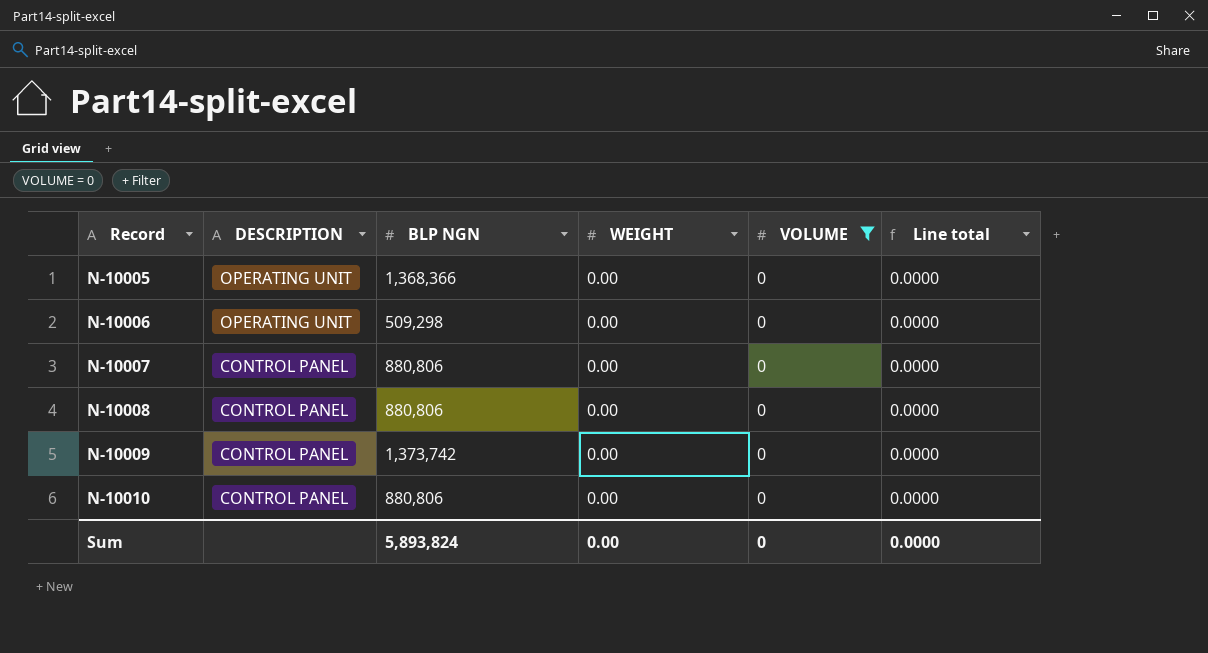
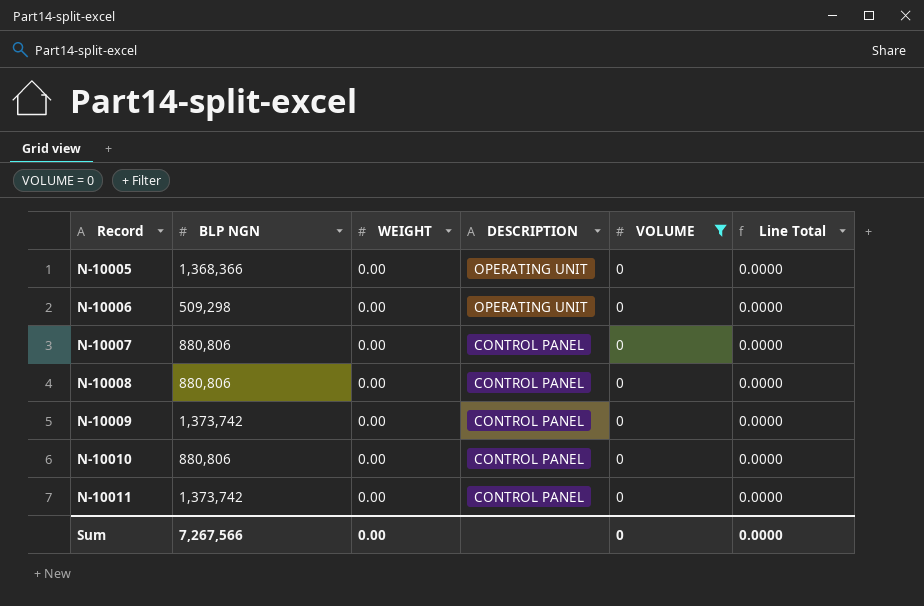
column DESCRIPTION | position: 2 -> 4
column name: Line total -> Line Total
row N-10011: none -> 1,373,742 | 0.00 | CONTROL PANEL | 0 | 0.0000
Sum | BLP NGN: 5,893,824 -> 7,267,566

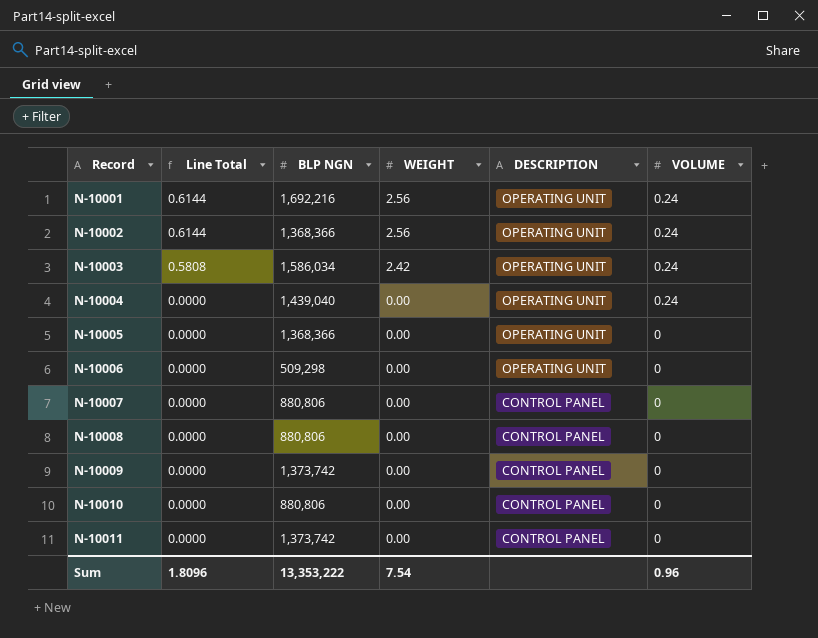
filter: VOLUME = 0 -> none
column Line Total | position: 6 -> 2
Sum | Line Total: 0.0000 -> 1.8096
Sum | BLP NGN: 7,267,566 -> 13,353,222
Sum | WEIGHT: 0.00 -> 7.54
Sum | VOLUME: 0 -> 0.96

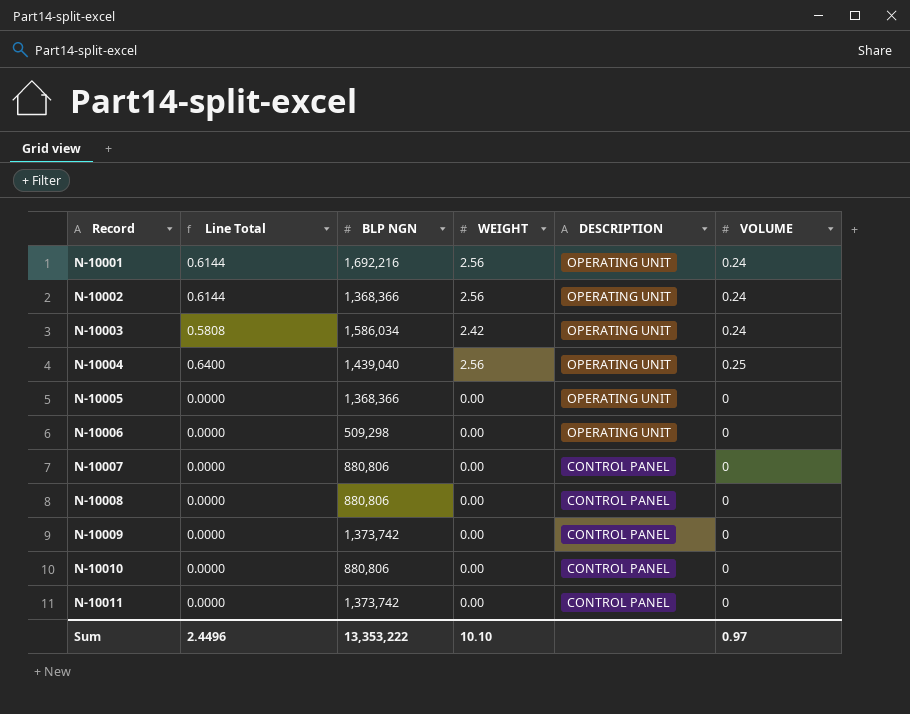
N-10004 | Line Total: 0.0000 -> 0.6400
N-10004 | WEIGHT: 0.00 -> 2.56
N-10004 | VOLUME: 0.24 -> 0.25
Sum | Line Total: 1.8096 -> 2.4496
Sum | WEIGHT: 7.54 -> 10.10
Sum | VOLUME: 0.96 -> 0.97

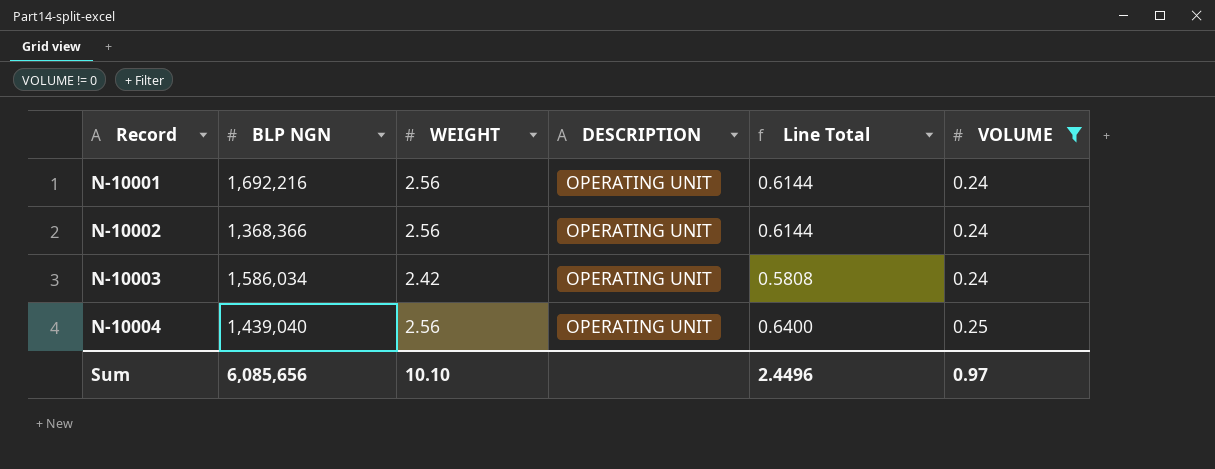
filter: none -> VOLUME != 0
column Line Total | position: 2 -> 5
Sum | BLP NGN: 13,353,222 -> 6,085,656

